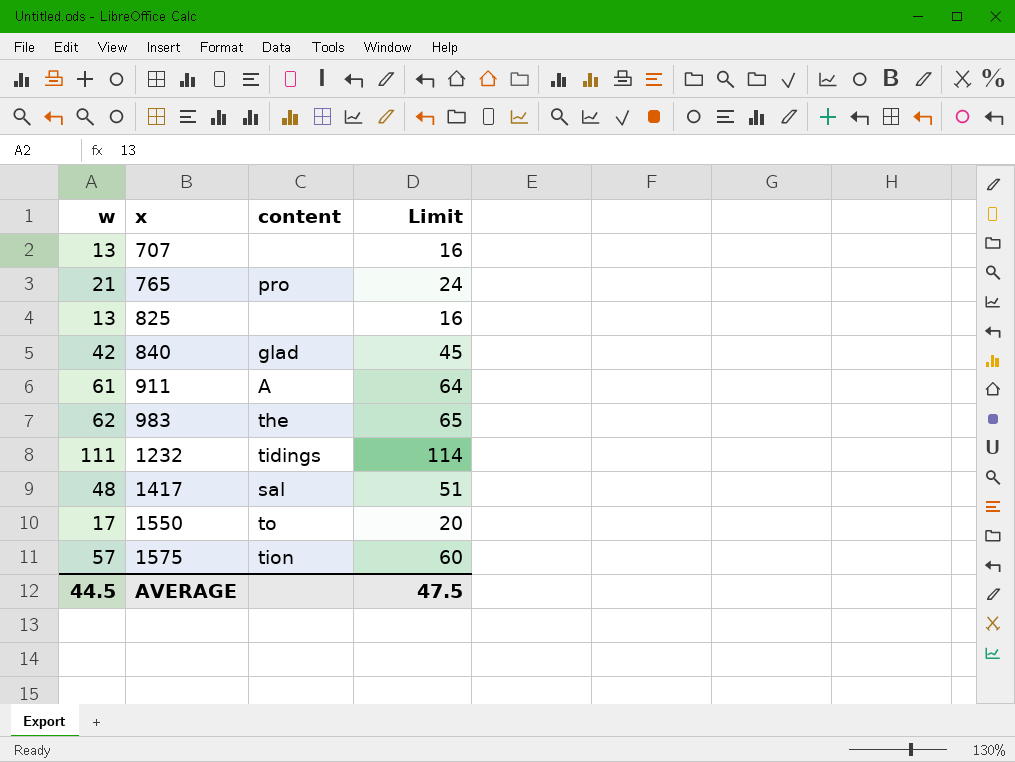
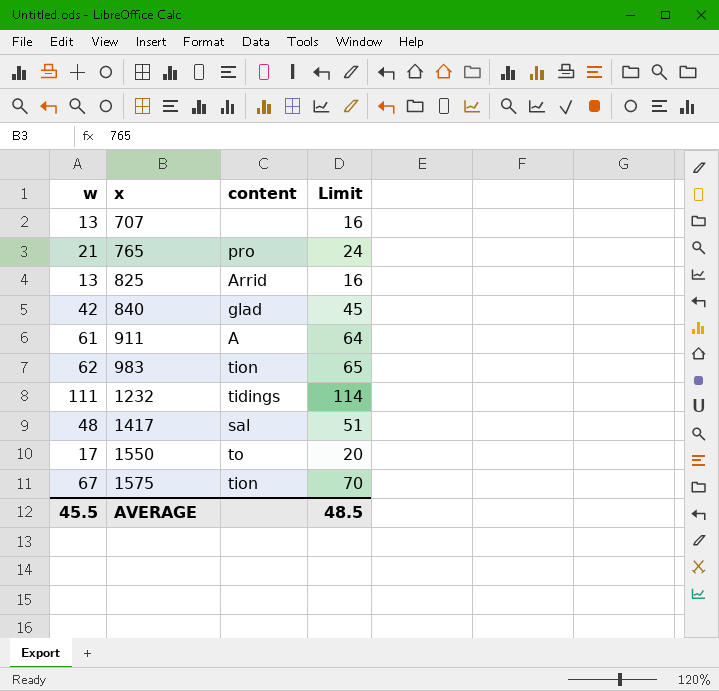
825 | content: none -> Arrid
983 | content: the -> tion
1575 | w: 57 -> 67
1575 | Limit: 60 -> 70
AVERAGE | w: 44.5 -> 45.5
AVERAGE | Limit: 47.5 -> 48.5

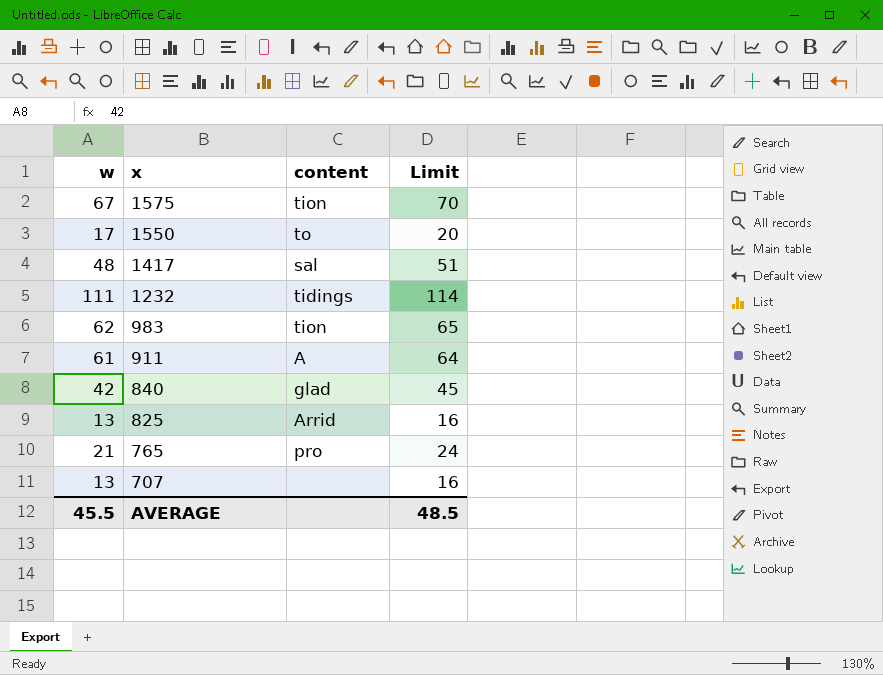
row order: x ascending -> x descending

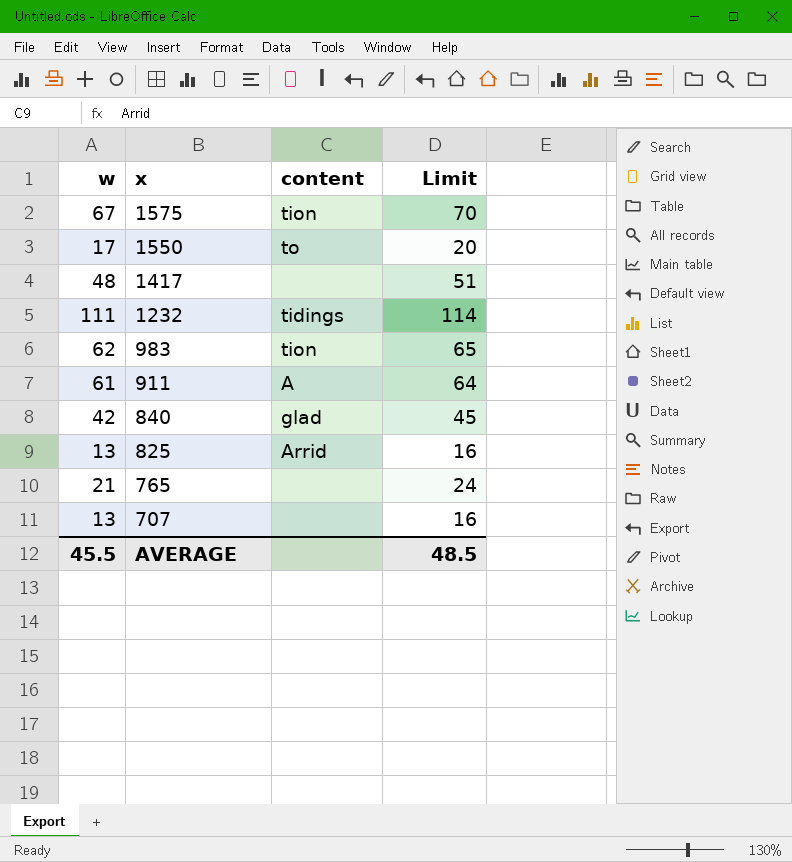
1417 | content: sal -> none
765 | content: pro -> none

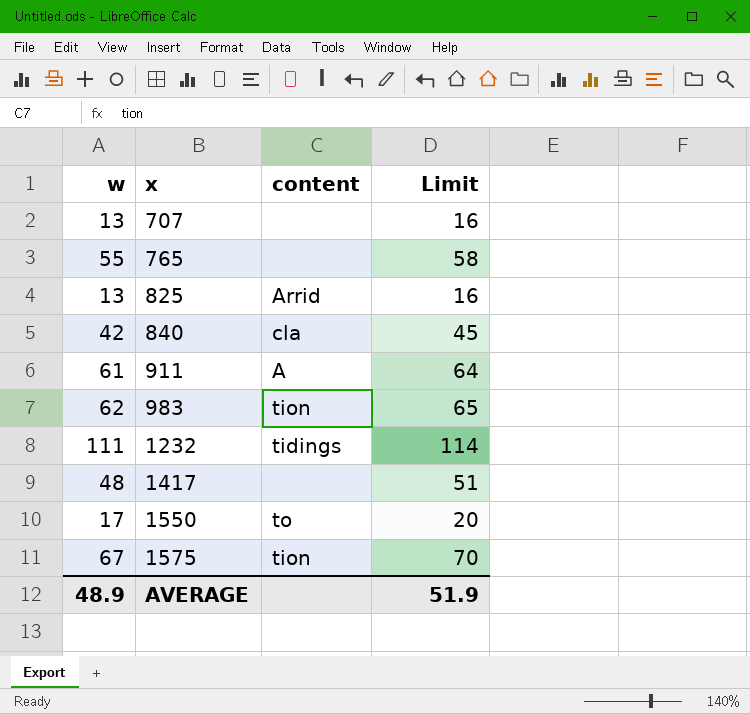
row order: x descending -> x ascending
765 | w: 21 -> 55
765 | Limit: 24 -> 58
840 | content: glad -> cla
AVERAGE | w: 45.5 -> 48.9
AVERAGE | Limit: 48.5 -> 51.9

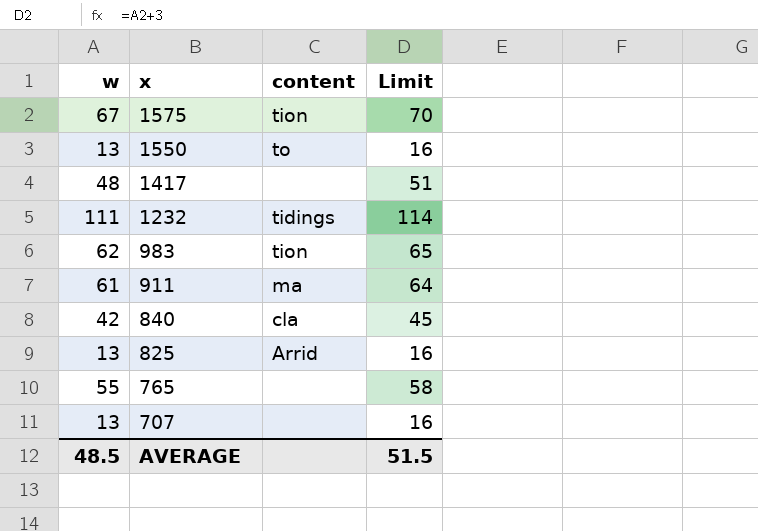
row order: x ascending -> x descending
1550 | w: 17 -> 13
1550 | Limit: 20 -> 16
911 | content: A -> ma
AVERAGE | w: 48.9 -> 48.5
AVERAGE | Limit: 51.9 -> 51.5

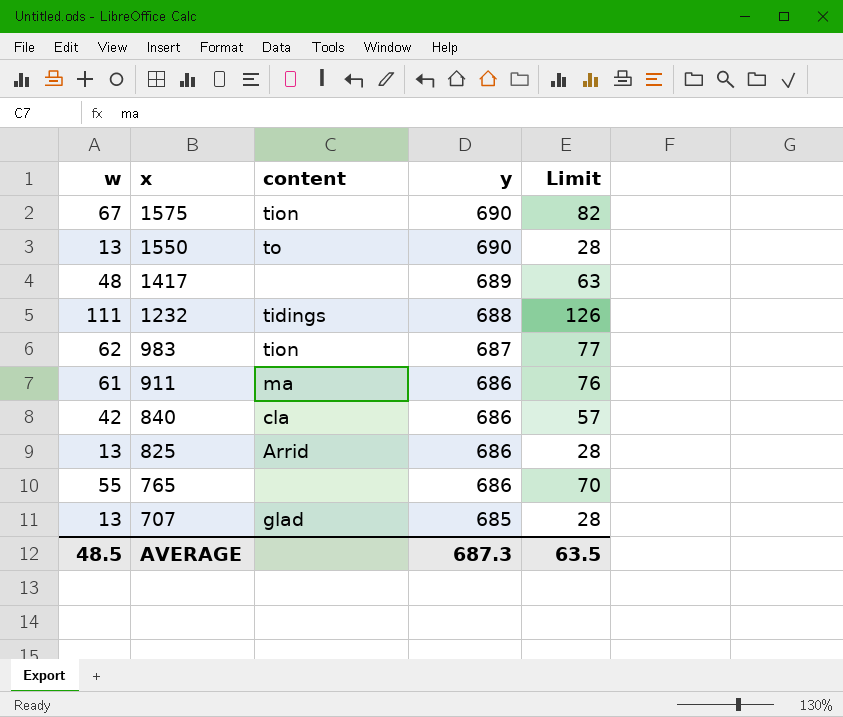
column y | position: none -> 4
column Limit | formula: [w] + 3 -> [w] + 15
707 | content: none -> glad
AVERAGE | Limit: 51.5 -> 63.5

